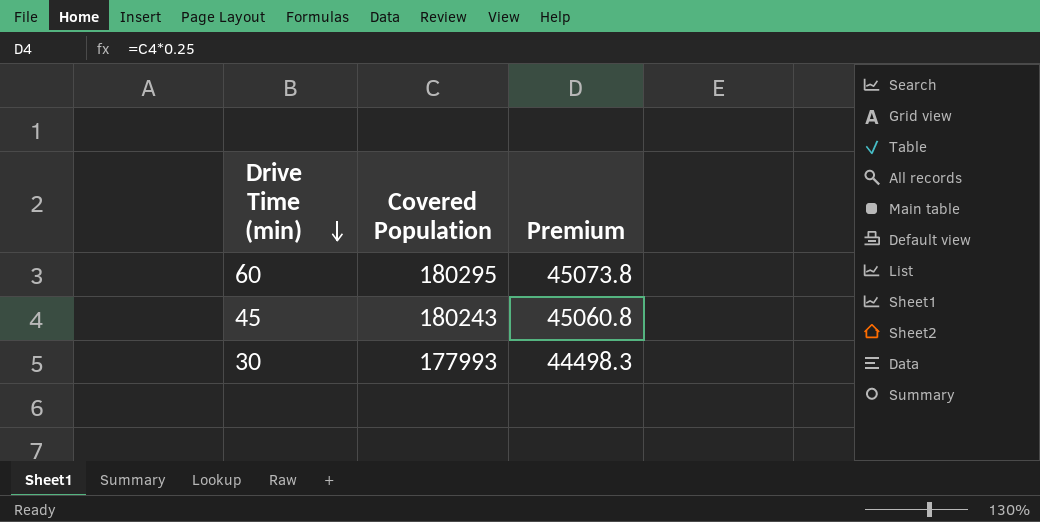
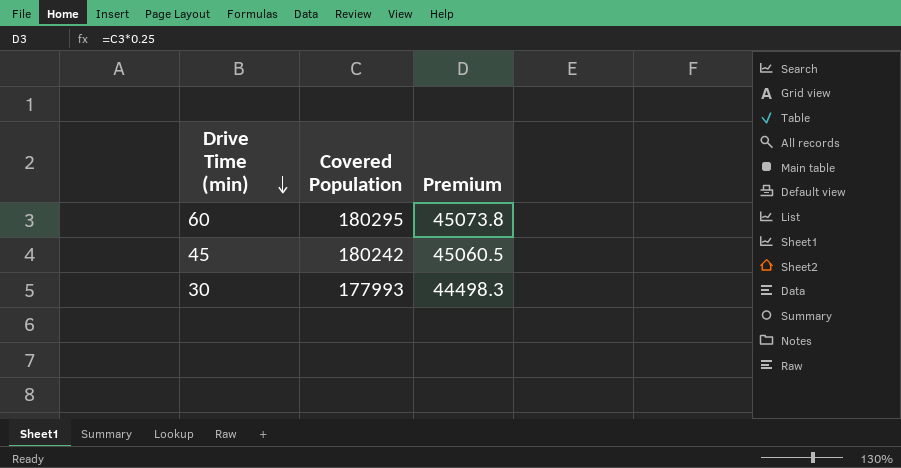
45 | Covered Population: 180243 -> 180242
45 | Premium: 45060.8 -> 45060.5

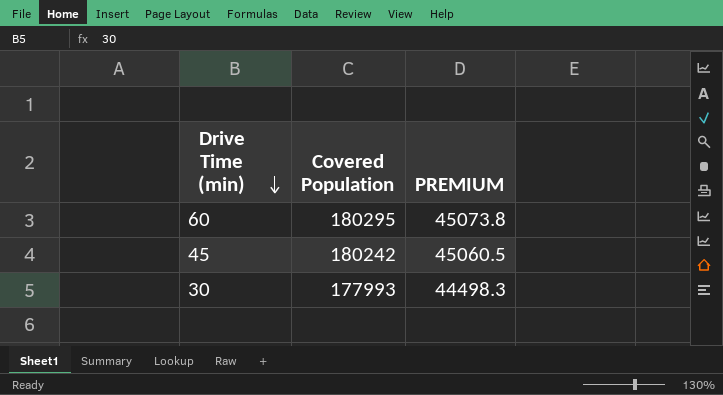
column name: Premium -> PREMIUM

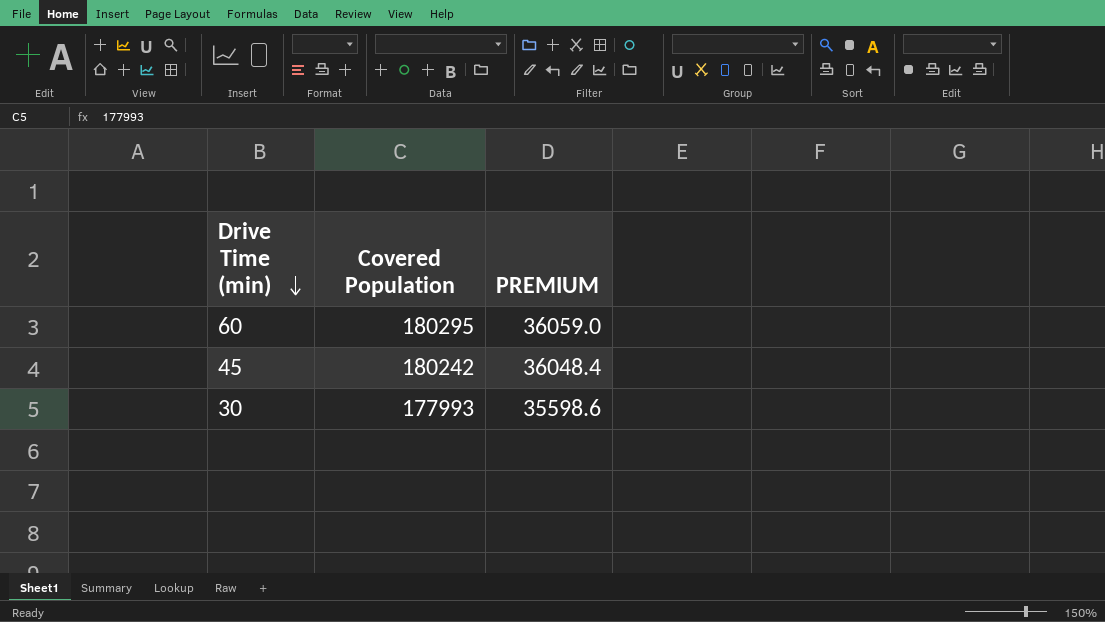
column PREMIUM | formula: [Covered Population] * 0.25 -> [Covered Population] * 0.2

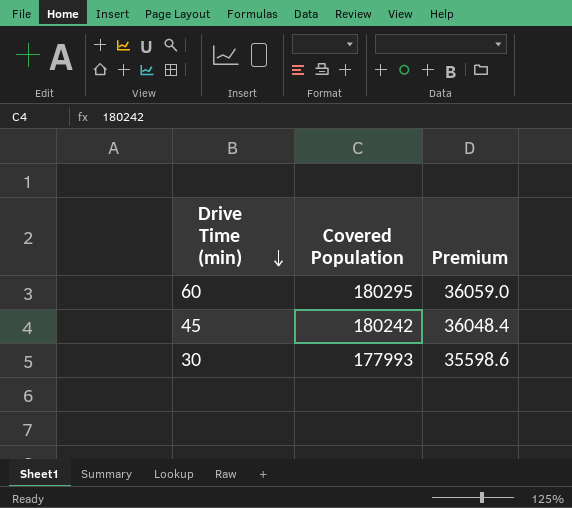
column name: PREMIUM -> Premium

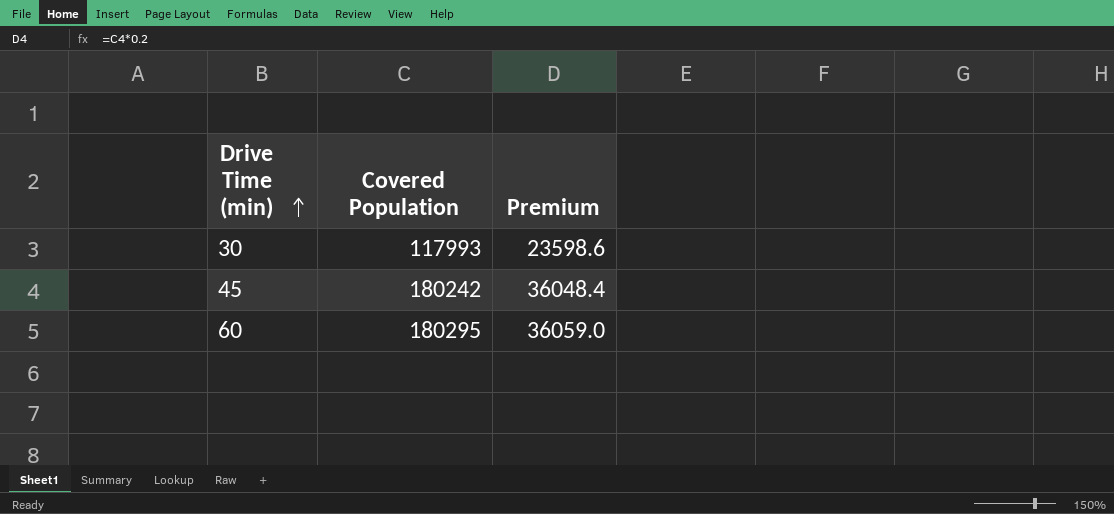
row order: Drive Time (min) descending -> Drive Time (min) ascending
30 | Covered Population: 177993 -> 117993
30 | Premium: 35598.6 -> 23598.6

